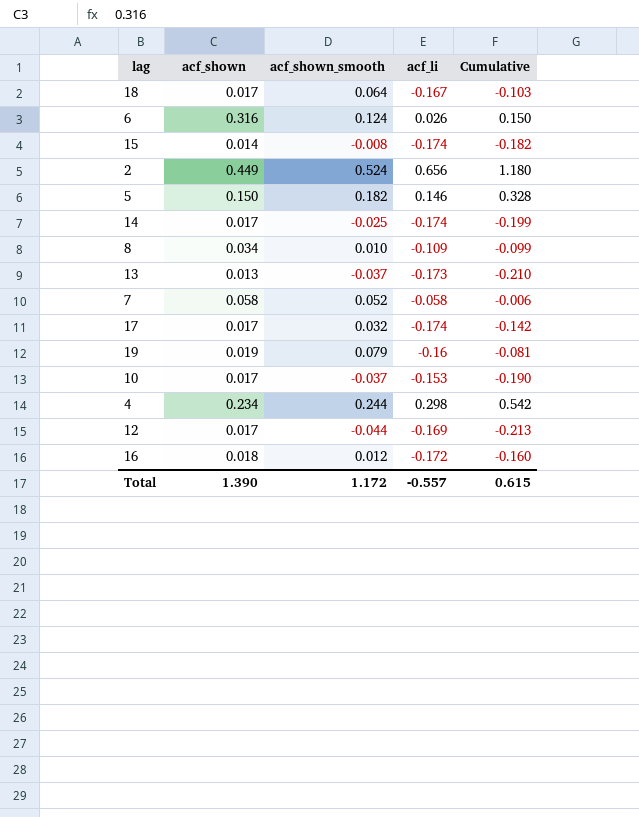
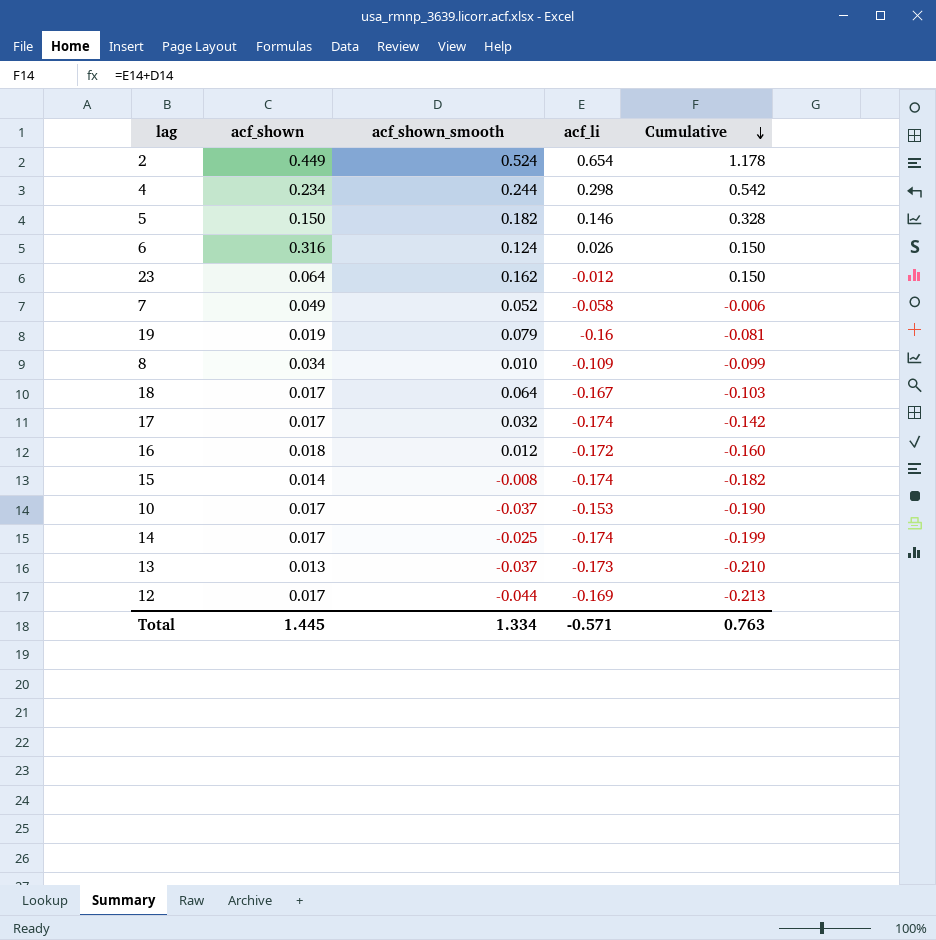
row order: none -> Cumulative descending
2 | acf_li: 0.656 -> 0.654
2 | Cumulative: 1.180 -> 1.178
row 23: none -> 0.064 | 0.162 | -0.012 | 0.150
7 | acf_shown: 0.058 -> 0.049
Total | acf_shown: 1.390 -> 1.445
Total | acf_shown_smooth: 1.172 -> 1.334
Total | acf_li: -0.557 -> -0.571
Total | Cumulative: 0.615 -> 0.763

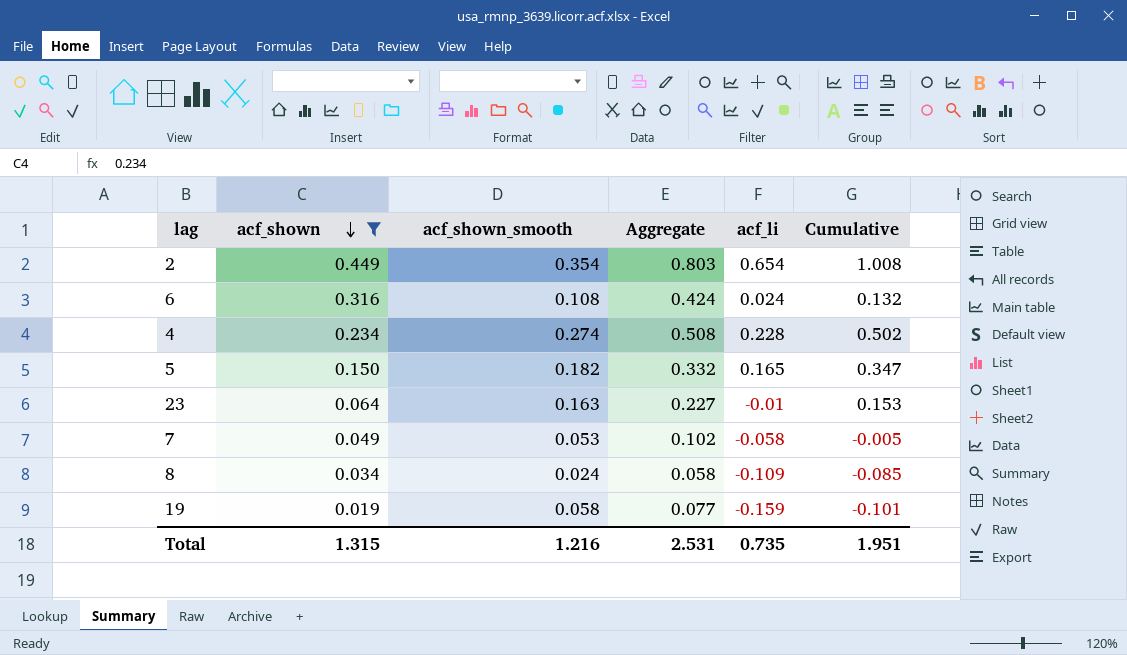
filter: none -> acf_shown >= 0.019
row order: Cumulative descending -> acf_shown descending
column Aggregate | formula: none -> [acf_shown] + [acf_shown_smooth]
2 | acf_shown_smooth: 0.524 -> 0.354
2 | Cumulative: 1.178 -> 1.008
6 | acf_shown_smooth: 0.124 -> 0.108
6 | acf_li: 0.026 -> 0.024
6 | Cumulative: 0.150 -> 0.132
4 | acf_shown_smooth: 0.244 -> 0.274
4 | acf_li: 0.298 -> 0.228
4 | Cumulative: 0.542 -> 0.502
5 | acf_li: 0.146 -> 0.165
5 | Cumulative: 0.328 -> 0.347
23 | acf_shown_smooth: 0.162 -> 0.163
23 | acf_li: -0.012 -> -0.01
23 | Cumulative: 0.150 -> 0.153
7 | acf_shown_smooth: 0.052 -> 0.053
7 | Cumulative: -0.006 -> -0.005
8 | acf_shown_smooth: 0.010 -> 0.024
8 | Cumulative: -0.099 -> -0.085
19 | acf_shown_smooth: 0.079 -> 0.058
19 | acf_li: -0.16 -> -0.159
19 | Cumulative: -0.081 -> -0.101
Total | acf_shown: 1.445 -> 1.315
Total | acf_shown_smooth: 1.334 -> 1.216
Total | acf_li: -0.571 -> 0.735
Total | Cumulative: 0.763 -> 1.951

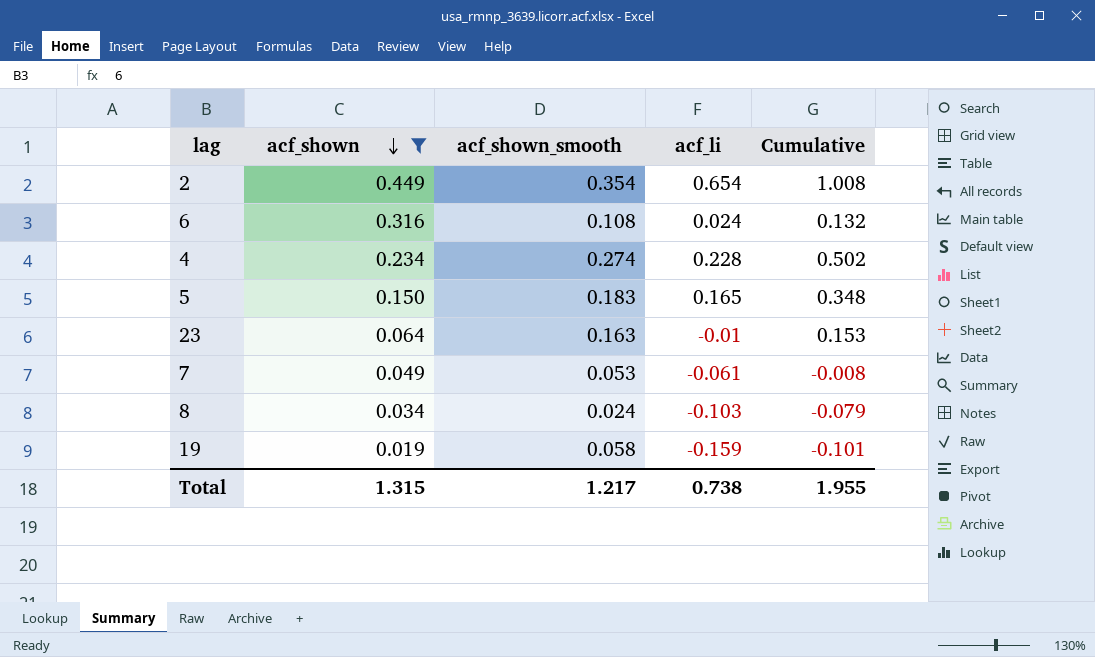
column Aggregate | formula: [acf_shown] + [acf_shown_smooth] -> none
5 | acf_shown_smooth: 0.182 -> 0.183
5 | Cumulative: 0.347 -> 0.348
7 | acf_li: -0.058 -> -0.061
7 | Cumulative: -0.005 -> -0.008
8 | acf_li: -0.109 -> -0.103
8 | Cumulative: -0.085 -> -0.079
Total | acf_shown_smooth: 1.216 -> 1.217
Total | acf_li: 0.735 -> 0.738
Total | Cumulative: 1.951 -> 1.955

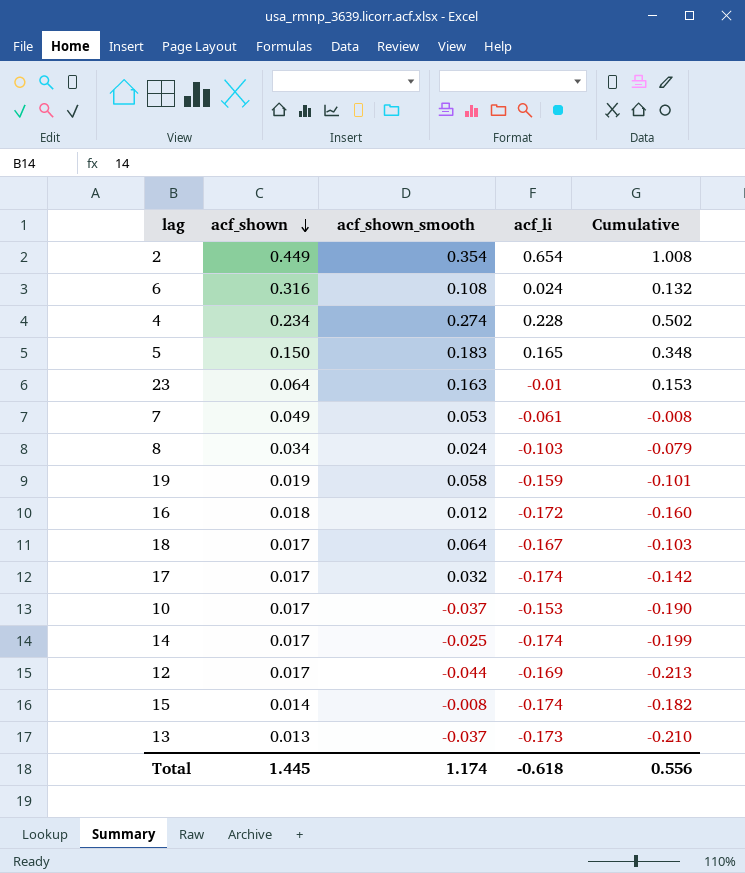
filter: acf_shown >= 0.019 -> none
Total | acf_shown: 1.315 -> 1.445
Total | acf_shown_smooth: 1.217 -> 1.174
Total | acf_li: 0.738 -> -0.618
Total | Cumulative: 1.955 -> 0.556

